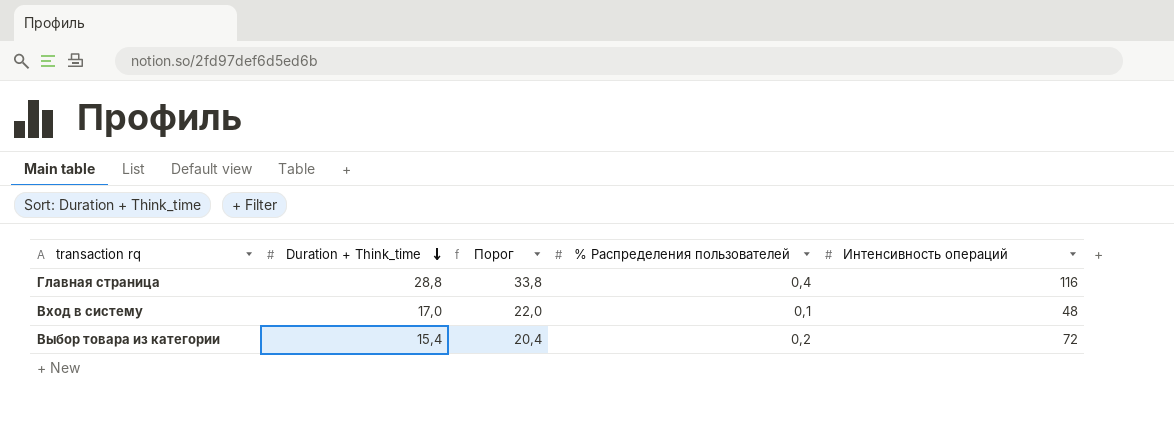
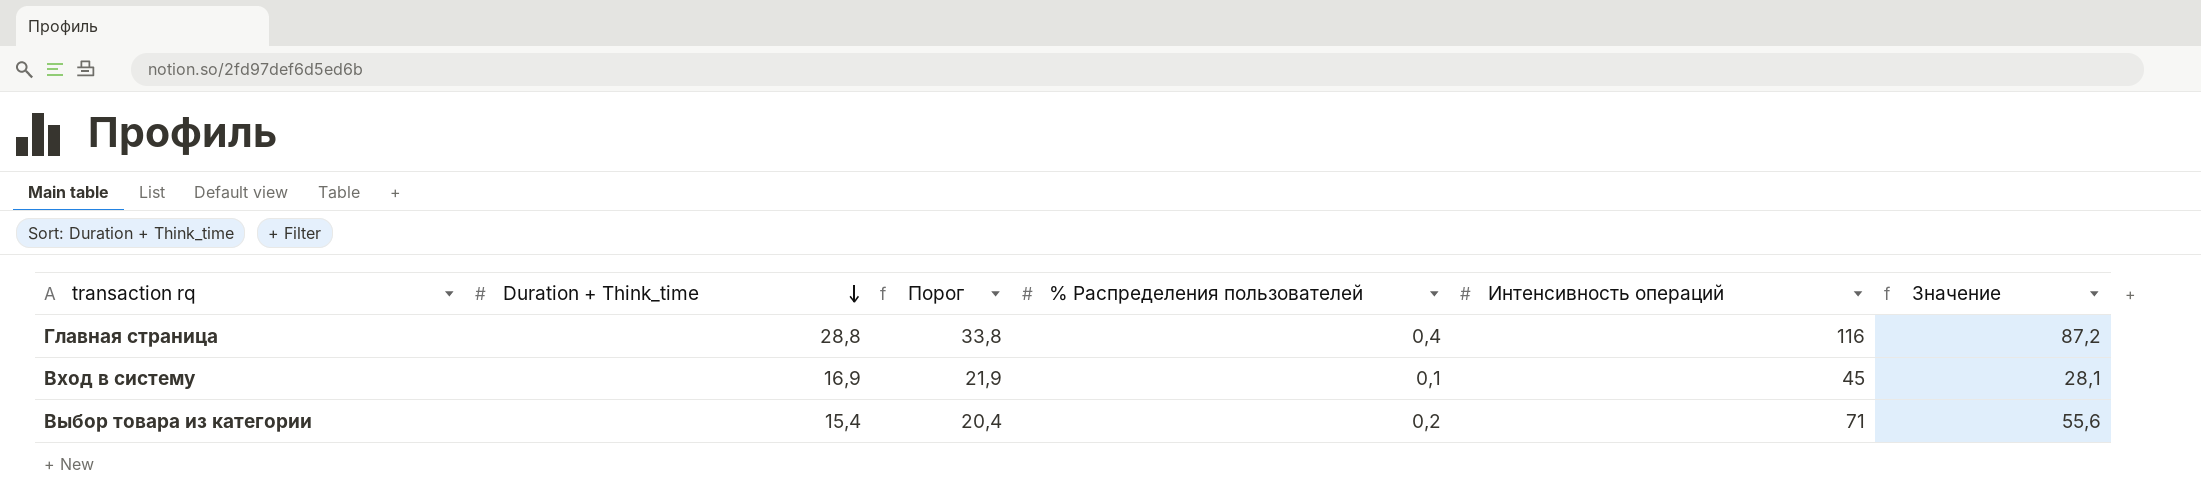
column Значение | formula: none -> [Интенсивность операций] - [Duration + Think_time]
Вход в систему | Duration + Think_time: 17,0 -> 16,9
Вход в систему | Порог: 22,0 -> 21,9
Вход в систему | Интенсивность операций: 48 -> 45
Выбор товара из категории | Интенсивность операций: 72 -> 71

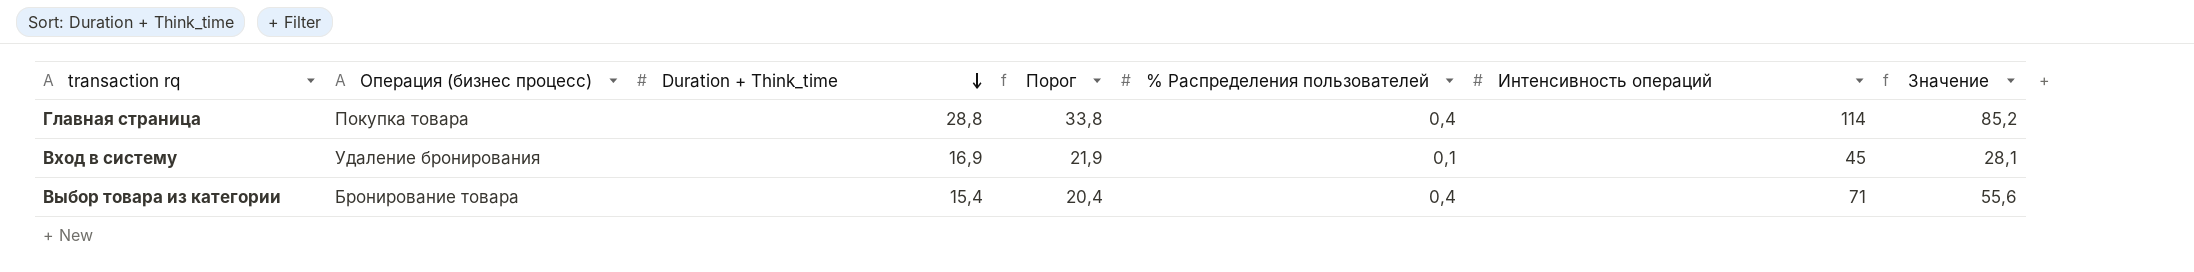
column Операция (бизнес процесс) | position: none -> 2
Главная страница | Интенсивность операций: 116 -> 114
Главная страница | Значение: 87,2 -> 85,2
Выбор товара из категории | % Распределения пользователей: 0,2 -> 0,4

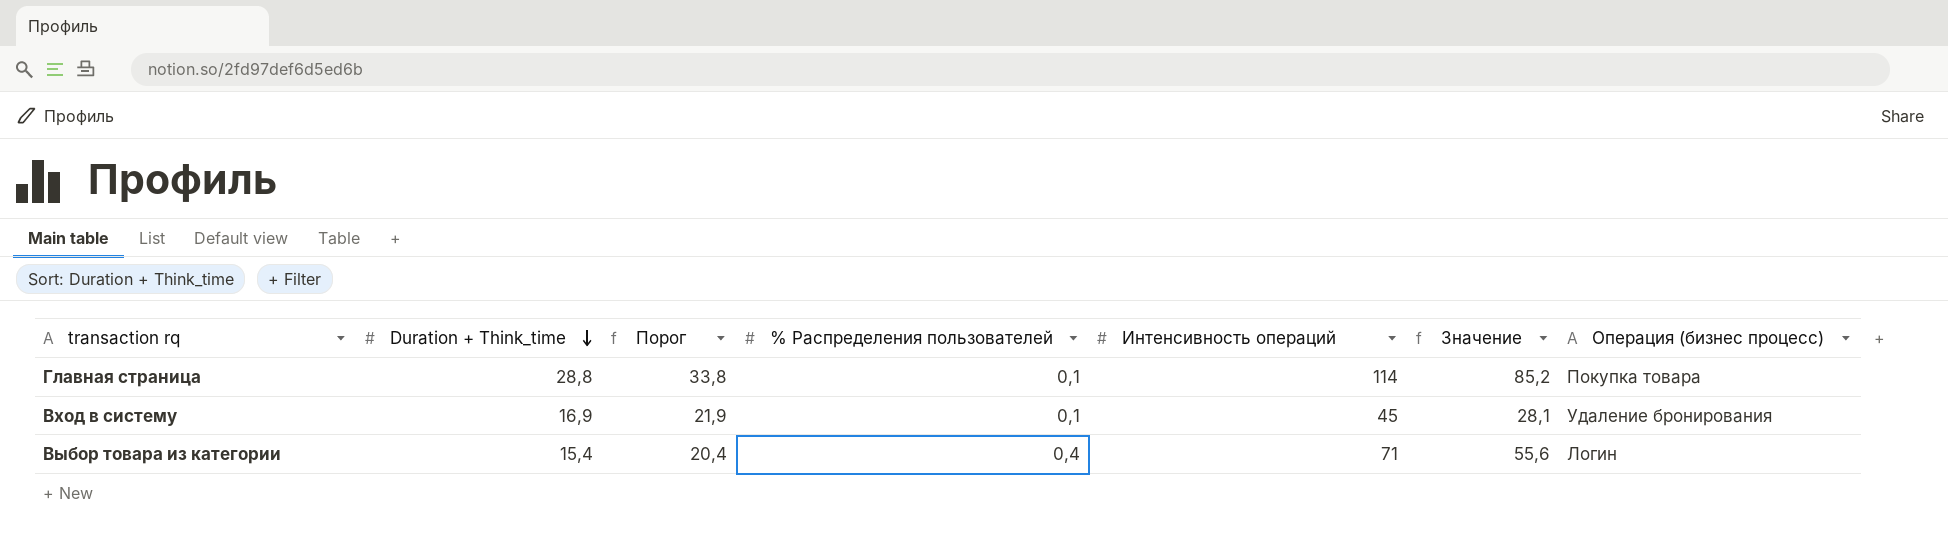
column Операция (бизнес процесс) | position: 2 -> 7
Главная страница | % Распределения пользователей: 0,4 -> 0,1
Выбор товара из категории | Операция (бизнес процесс): Бронирование товара -> Логин

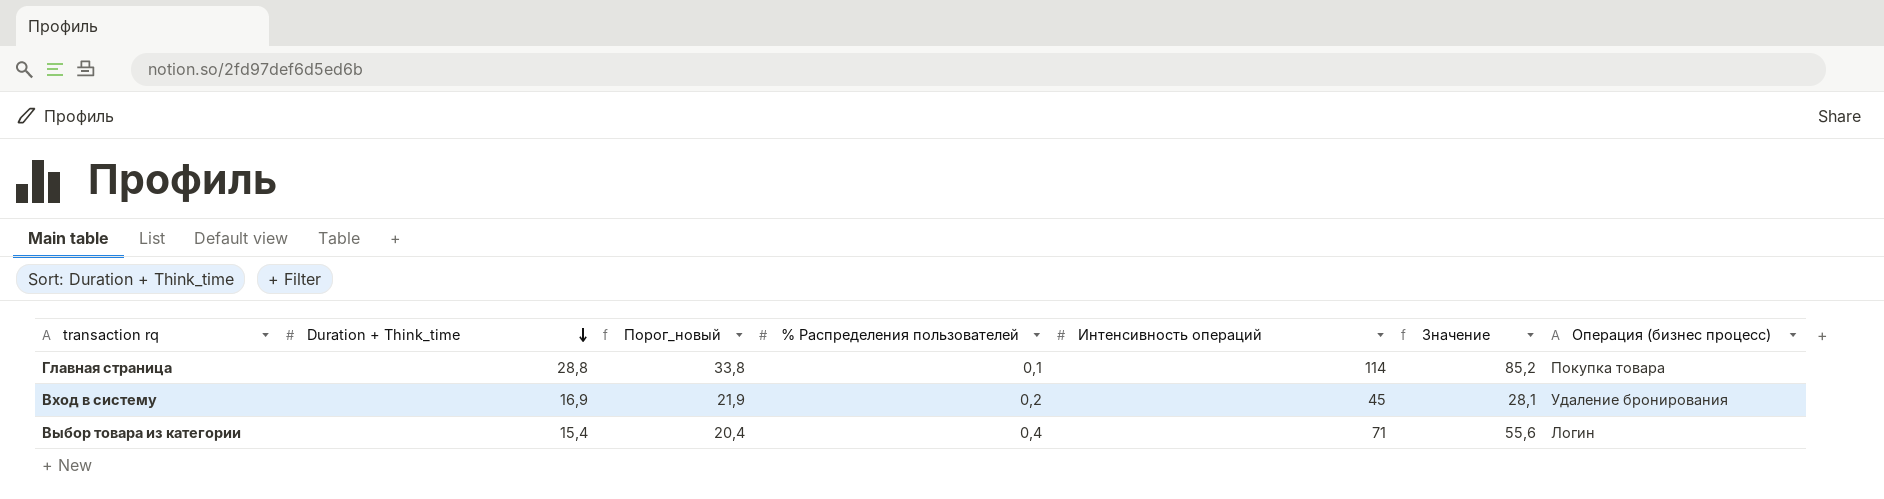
column name: Порог -> Порог_новый
Вход в систему | % Распределения пользователей: 0,1 -> 0,2

